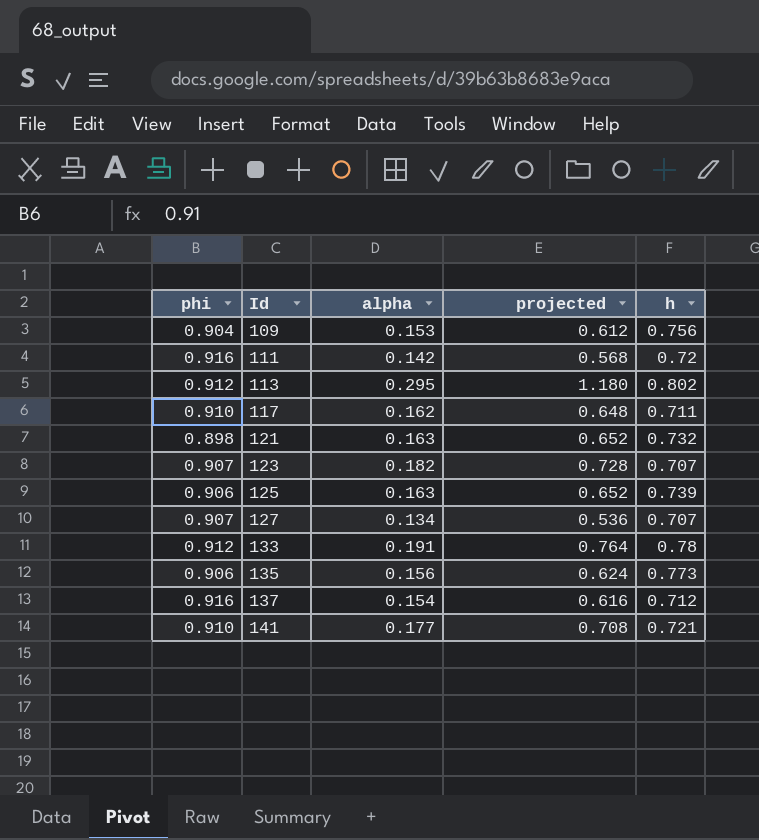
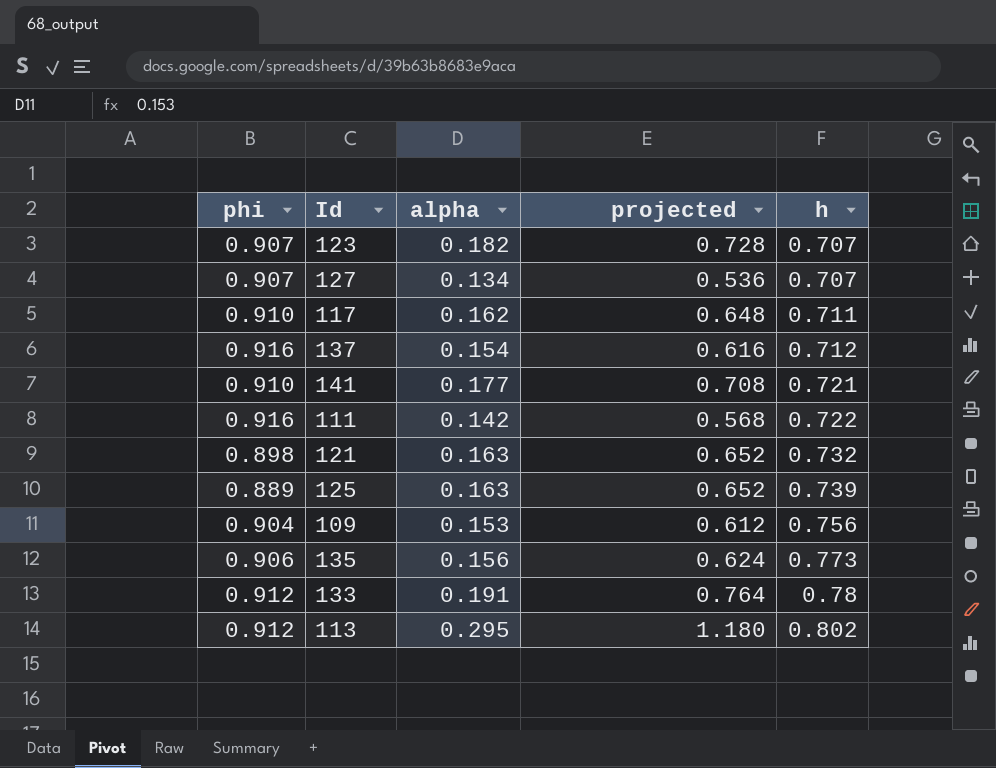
row order: Id ascending -> h ascending
111 | h: 0.72 -> 0.722
125 | phi: 0.906 -> 0.889

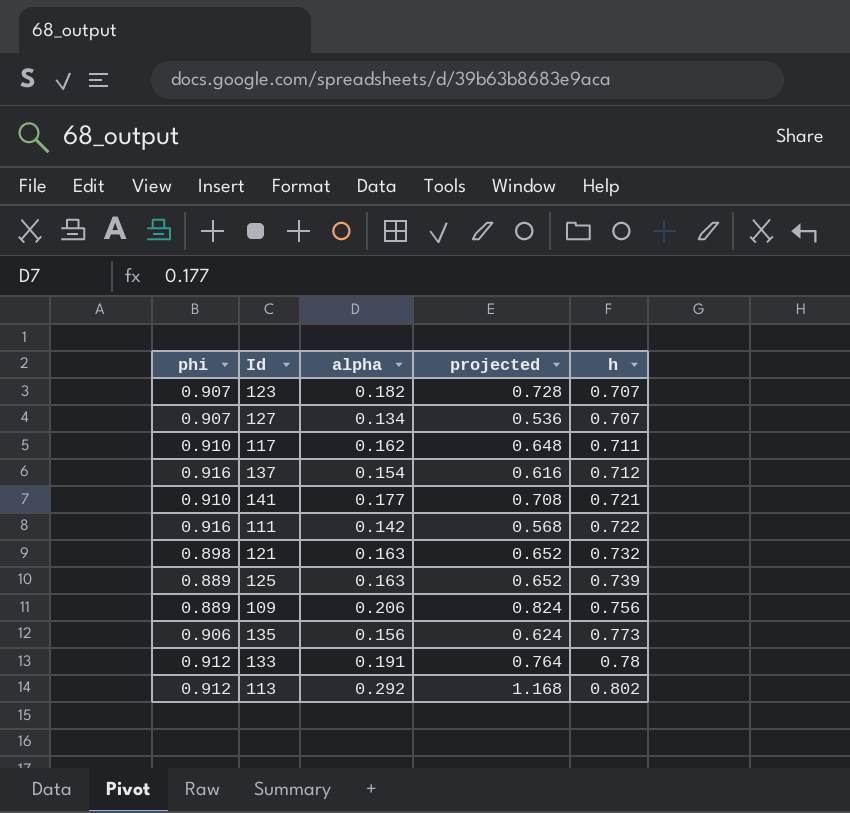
109 | phi: 0.904 -> 0.889
109 | alpha: 0.153 -> 0.206
109 | projected: 0.612 -> 0.824
113 | alpha: 0.295 -> 0.292
113 | projected: 1.180 -> 1.168

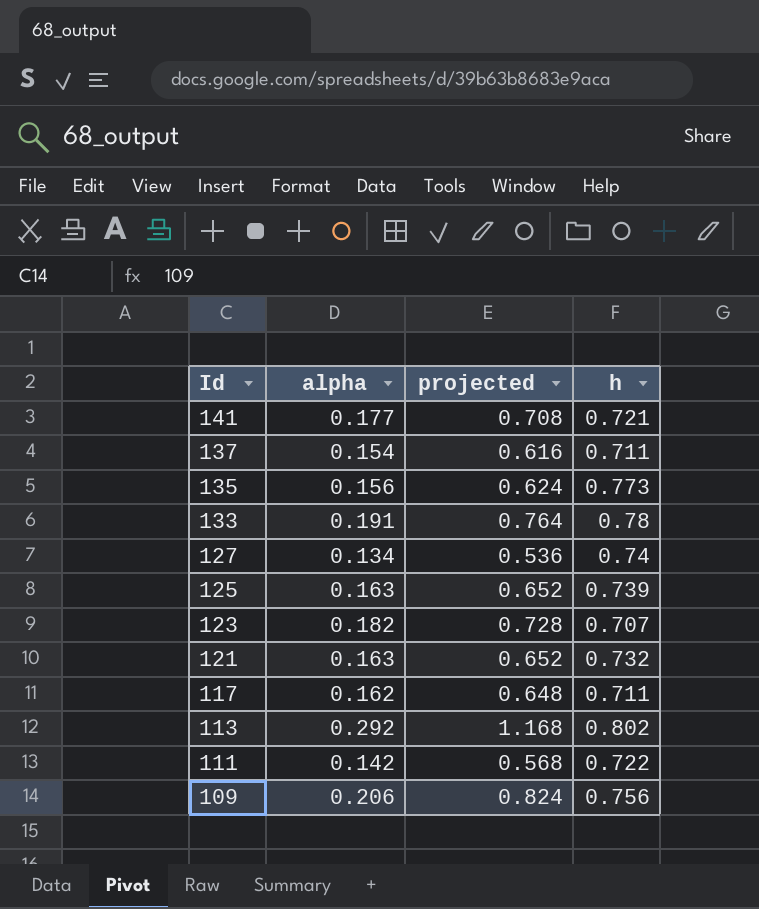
row order: h ascending -> Id descending
column phi | position: 1 -> none
137 | h: 0.712 -> 0.711
127 | h: 0.707 -> 0.74

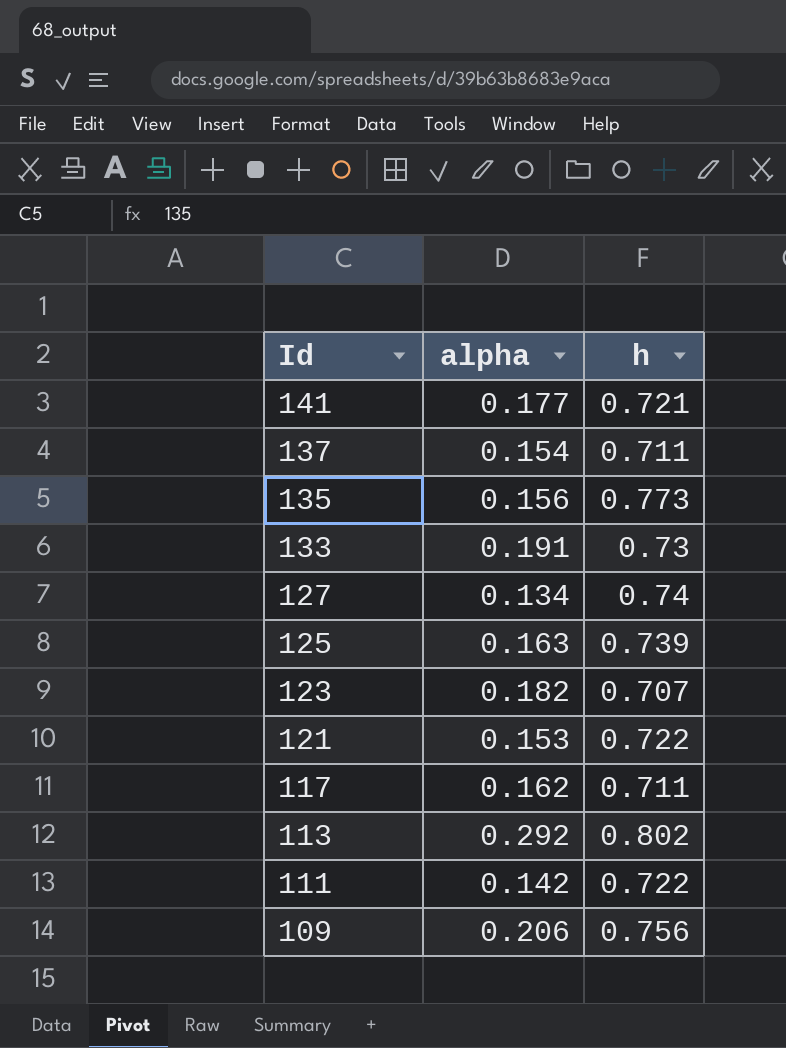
column projected | formula: [alpha] * 4 -> none
133 | h: 0.78 -> 0.73
121 | alpha: 0.163 -> 0.153
121 | h: 0.732 -> 0.722

